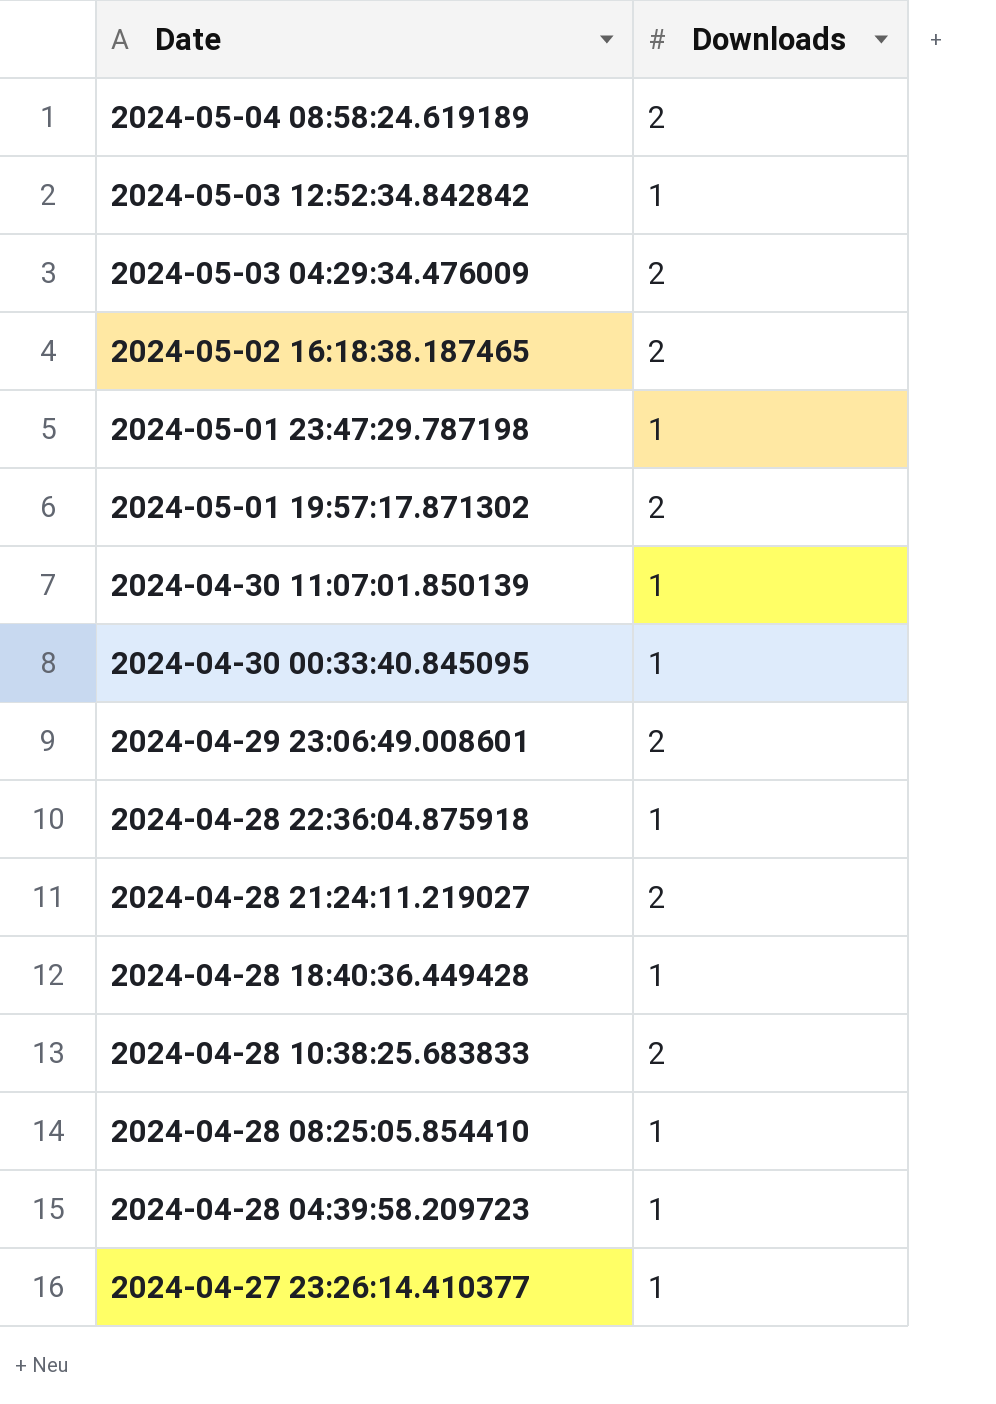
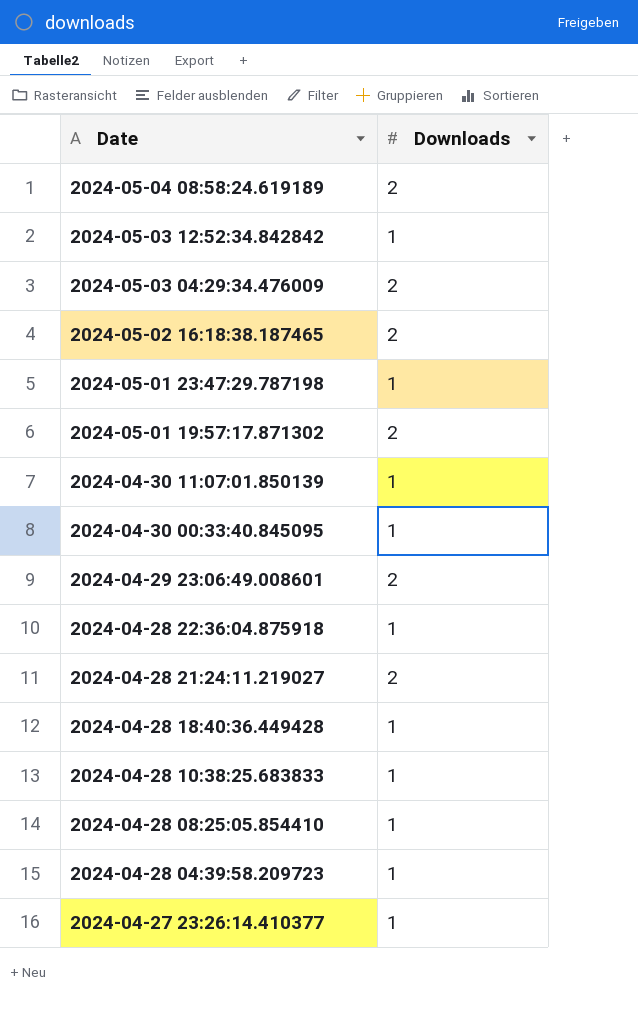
2024-04-28 10:38:25.683833 | Downloads: 2 -> 1

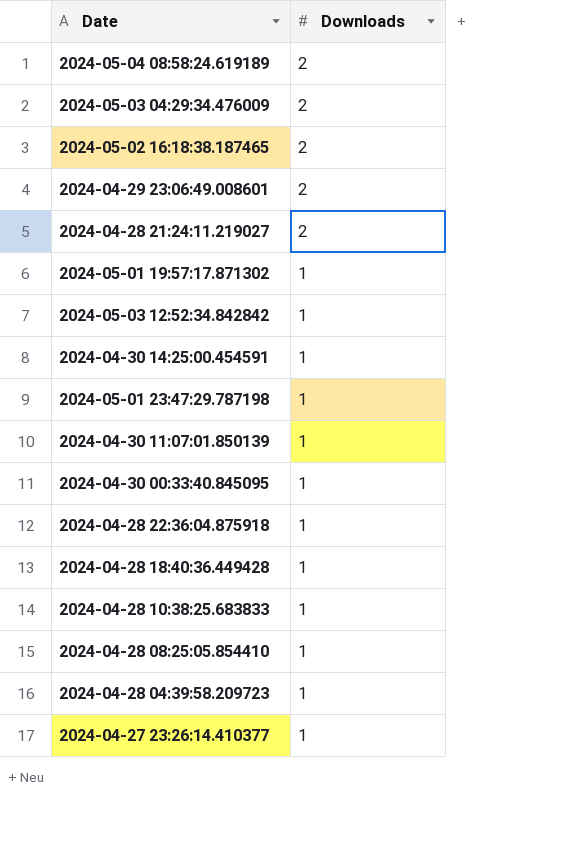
row order: Date descending -> Downloads descending
2024-05-01 19:57:17.871302 | Downloads: 2 -> 1
row 2024-04-30 14:25:00.454591: none -> 1

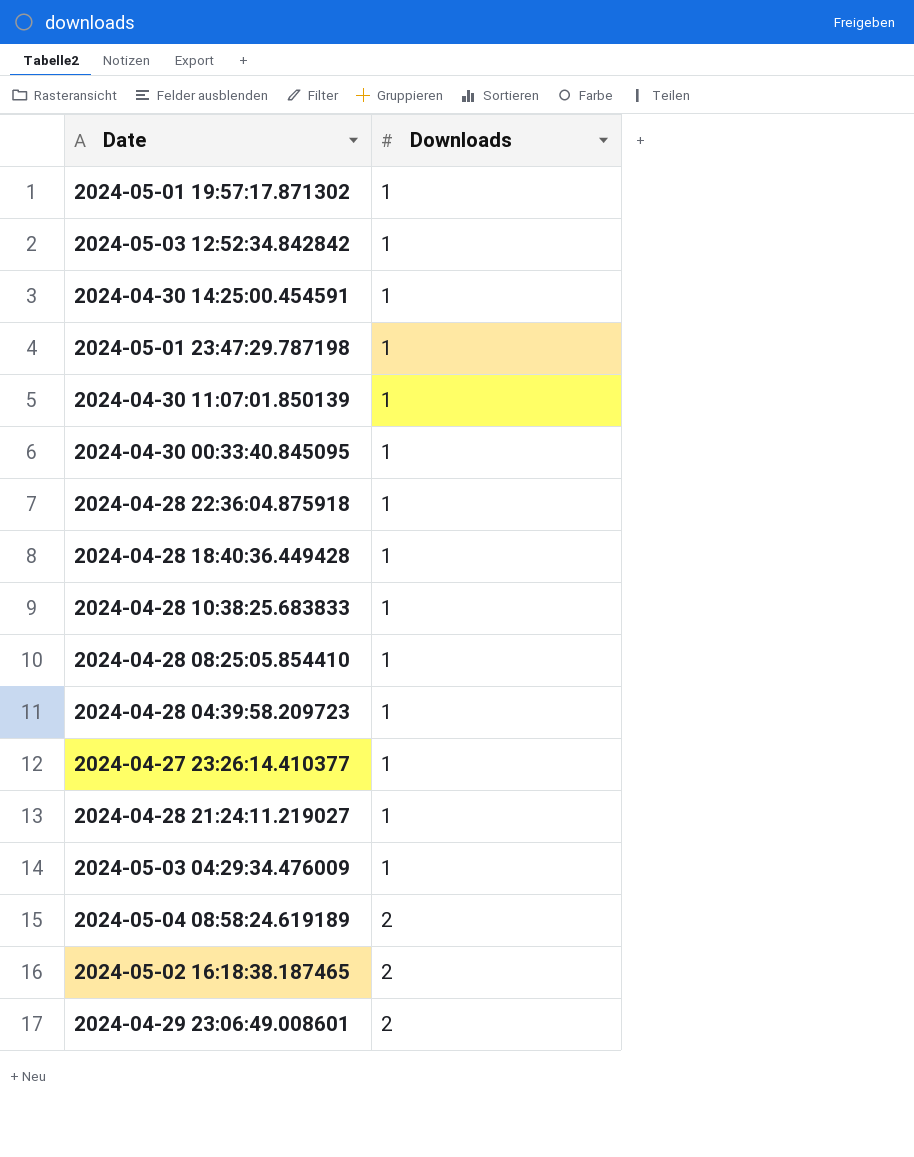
row order: Downloads descending -> Downloads ascending
2024-04-28 21:24:11.219027 | Downloads: 2 -> 1
2024-05-03 04:29:34.476009 | Downloads: 2 -> 1

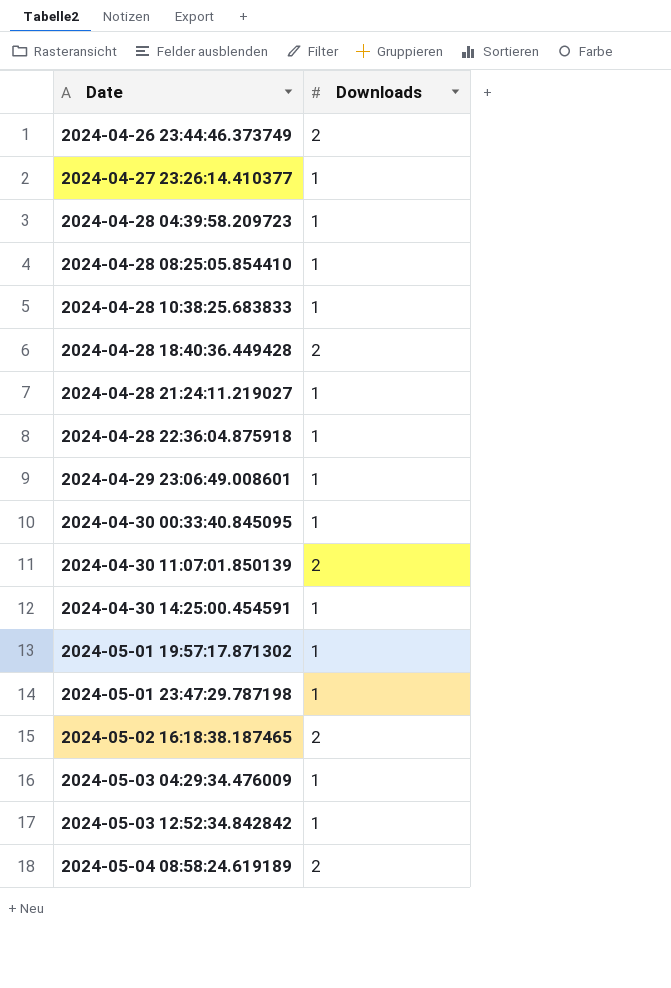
row order: Downloads ascending -> Date ascending
row 2024-04-26 23:44:46.373749: none -> 2
2024-04-28 18:40:36.449428 | Downloads: 1 -> 2
2024-04-29 23:06:49.008601 | Downloads: 2 -> 1
2024-04-30 11:07:01.850139 | Downloads: 1 -> 2

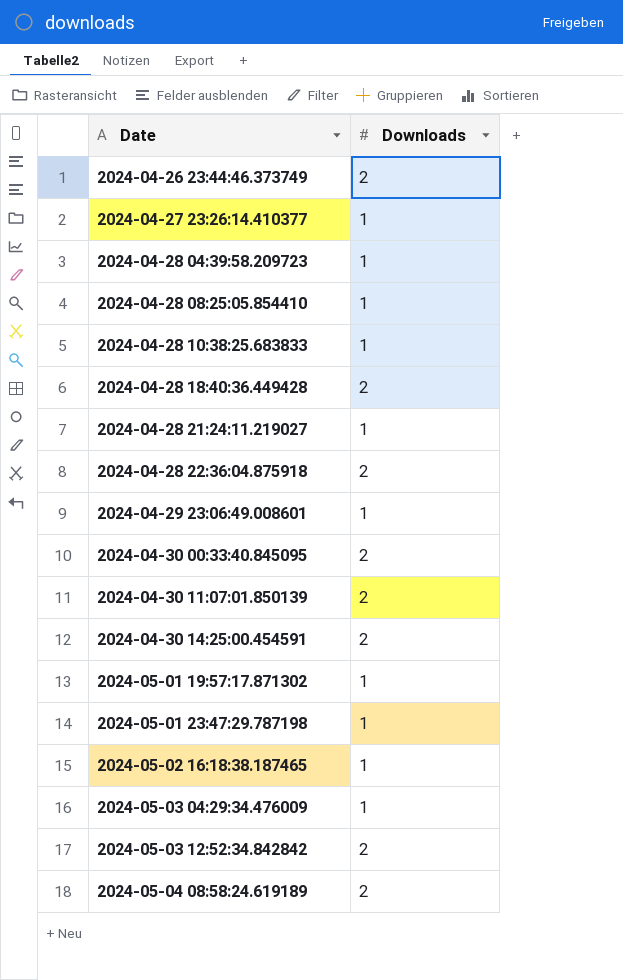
2024-04-28 22:36:04.875918 | Downloads: 1 -> 2
2024-04-30 00:33:40.845095 | Downloads: 1 -> 2
2024-04-30 14:25:00.454591 | Downloads: 1 -> 2
2024-05-02 16:18:38.187465 | Downloads: 2 -> 1
2024-05-03 12:52:34.842842 | Downloads: 1 -> 2

